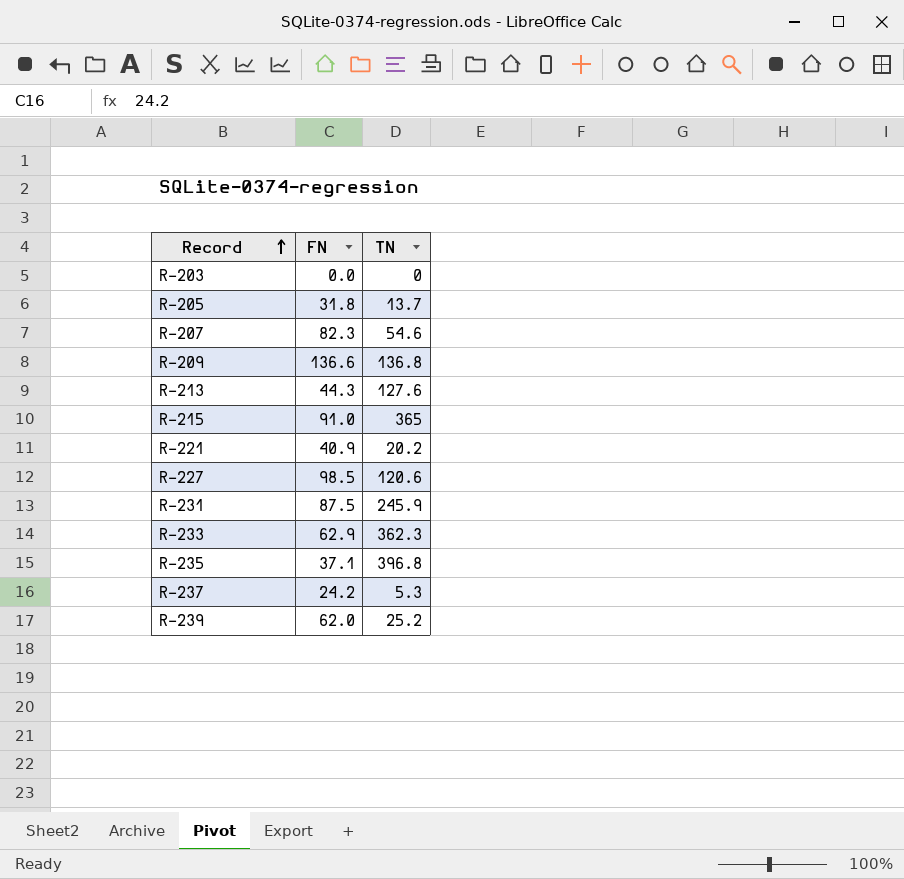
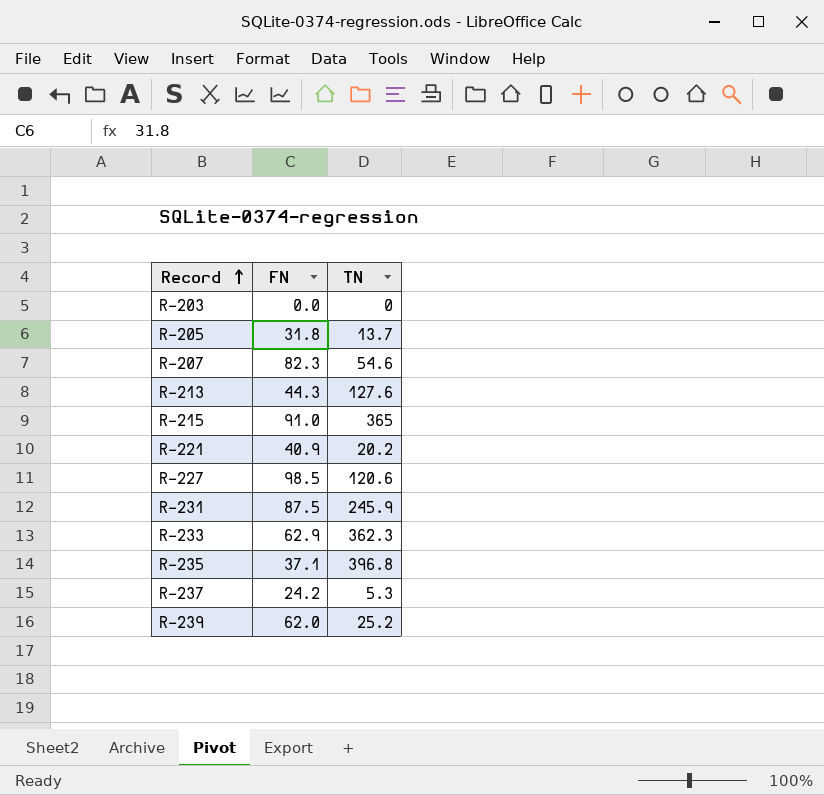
row R-209: 136.6 | 136.8 -> none

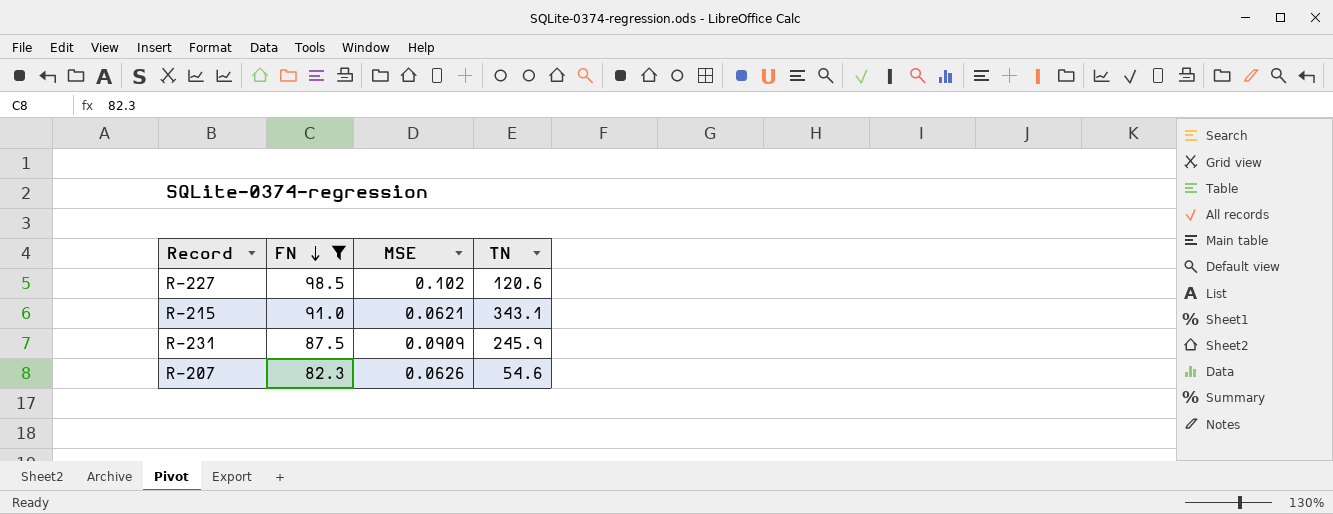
filter: none -> FN >= 82.3
row order: Record ascending -> FN descending
column MSE | position: none -> 3
R-215 | TN: 365 -> 343.1

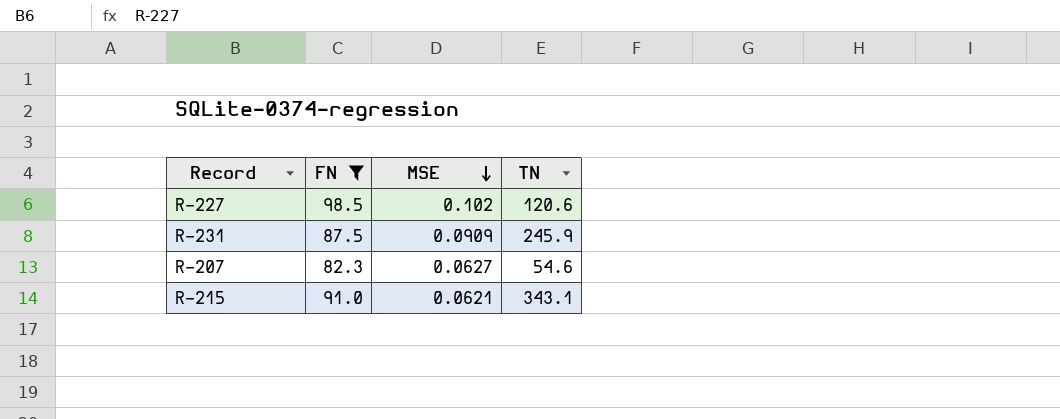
row order: FN descending -> MSE descending
R-207 | MSE: 0.0626 -> 0.0627

